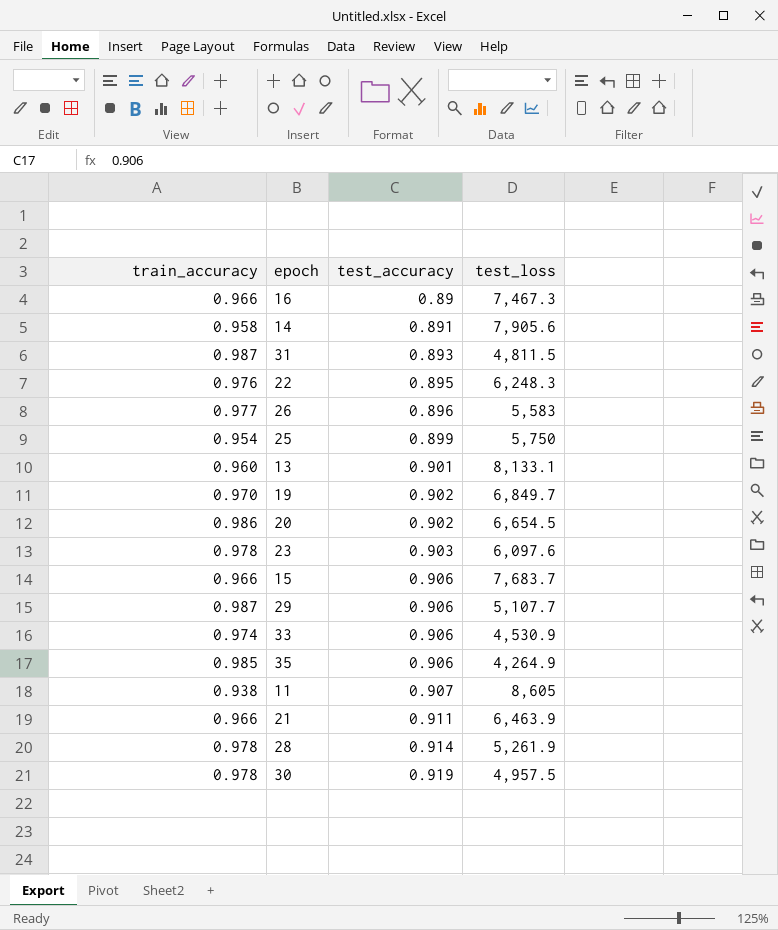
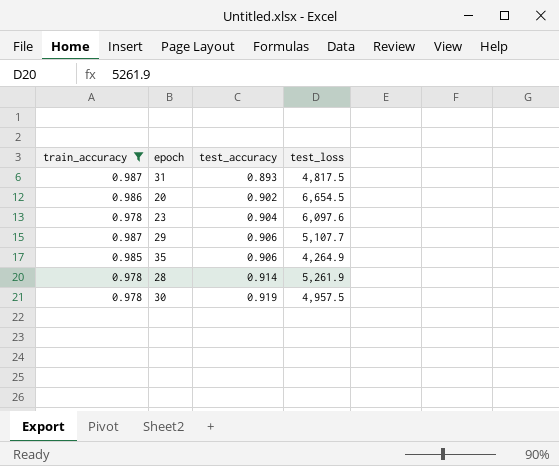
filter: none -> train_accuracy >= 0.978
31 | test_loss: 4,811.5 -> 4,817.5
23 | test_accuracy: 0.903 -> 0.904

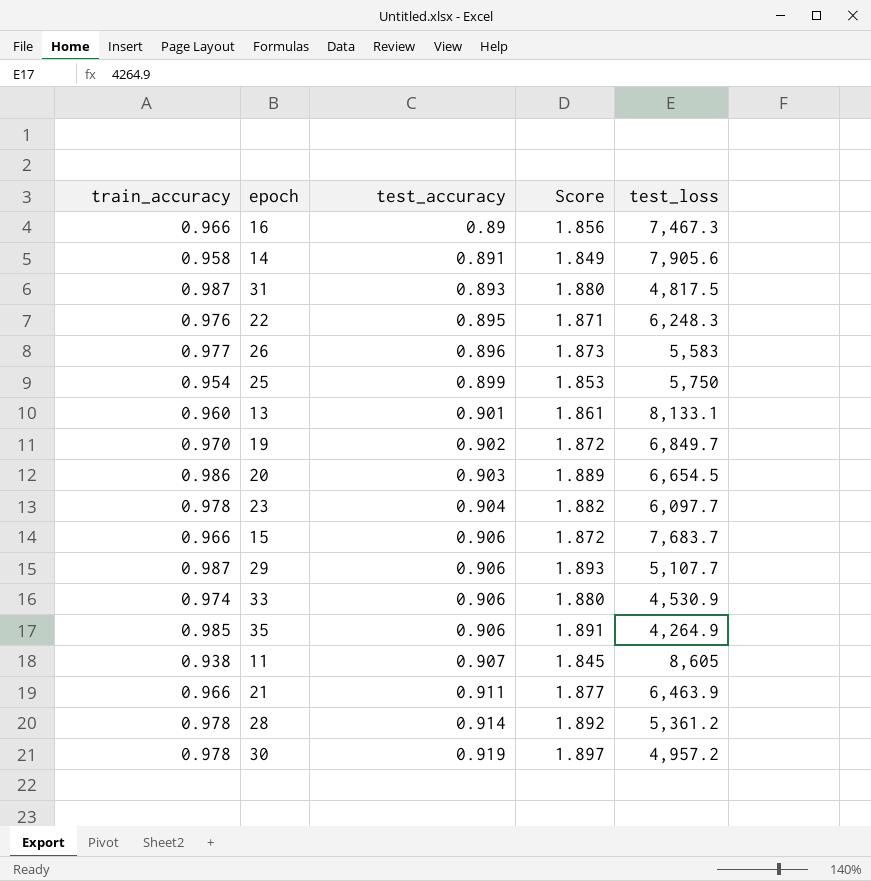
filter: train_accuracy >= 0.978 -> none
column Score | formula: none -> [train_accuracy] + [test_accuracy]
20 | test_accuracy: 0.902 -> 0.903
23 | test_loss: 6,097.6 -> 6,097.7
28 | test_loss: 5,261.9 -> 5,361.2
30 | test_loss: 4,957.5 -> 4,957.2

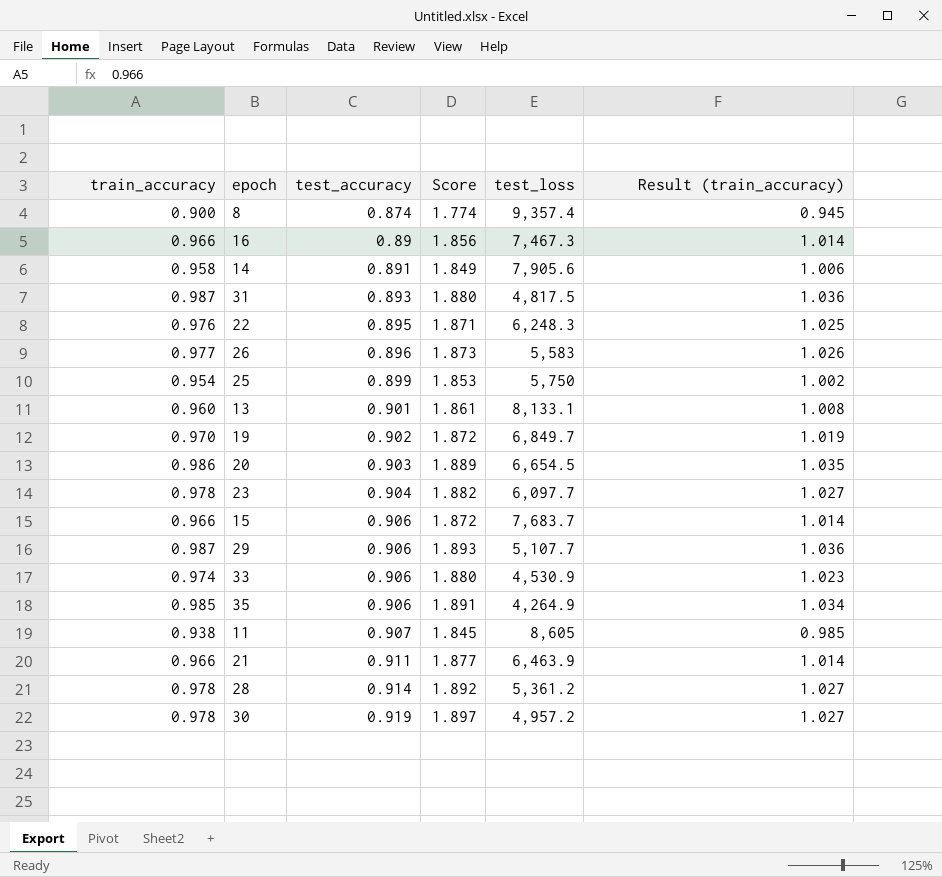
column Result (train_accuracy) | formula: none -> [train_accuracy] * 1.05
row 8: none -> 0.900 | 0.874 | 1.774 | 9,357.4 | 0.945

